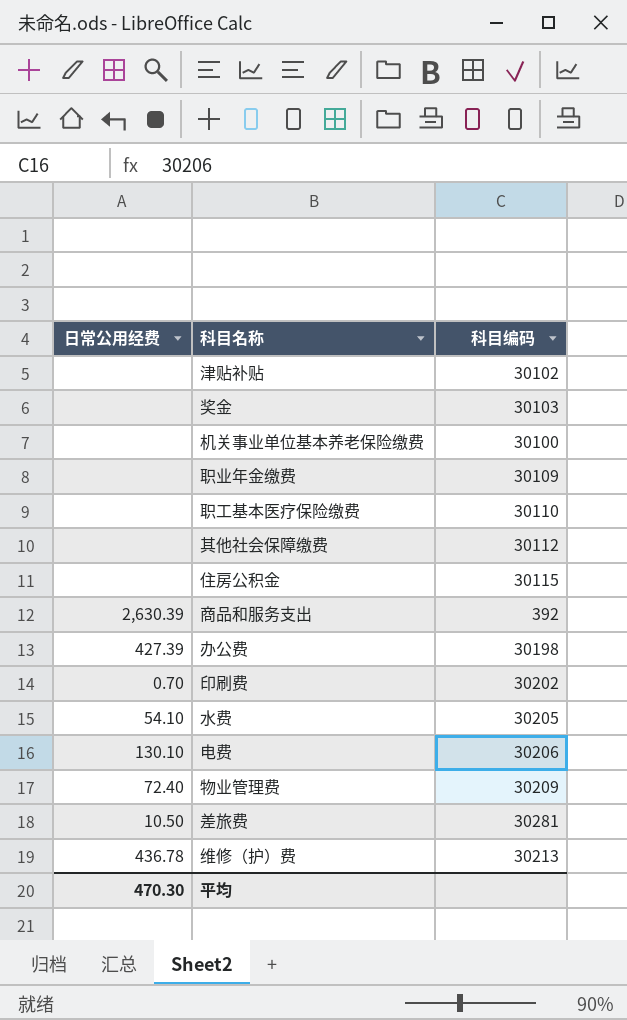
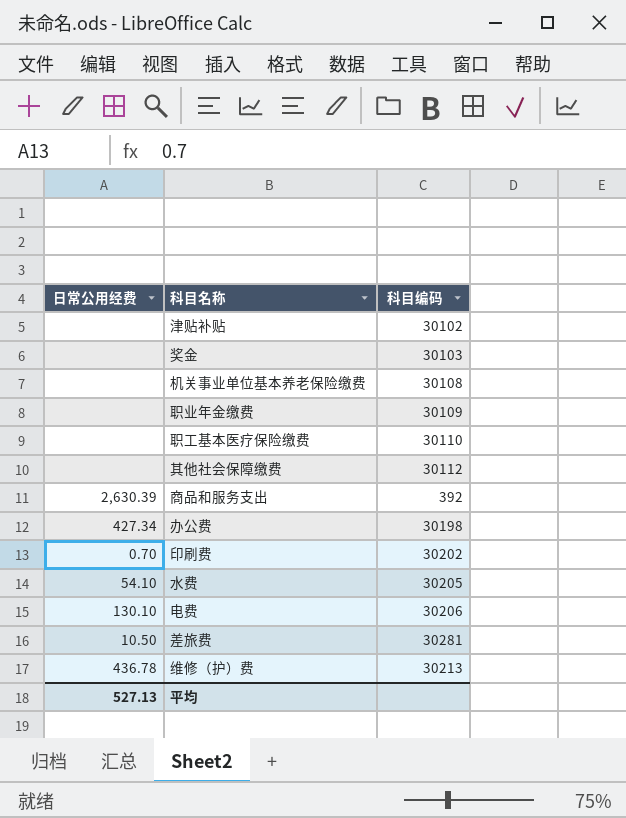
row 住房公积金: none | 30115 -> none
row 物业管理费: 72.40 | 30209 -> none
机关事业单位基本养老保险缴费 | 科目编码: 30100 -> 30108
办公费 | 日常公用经费: 427.39 -> 427.34
平均 | 日常公用经费: 470.30 -> 527.13

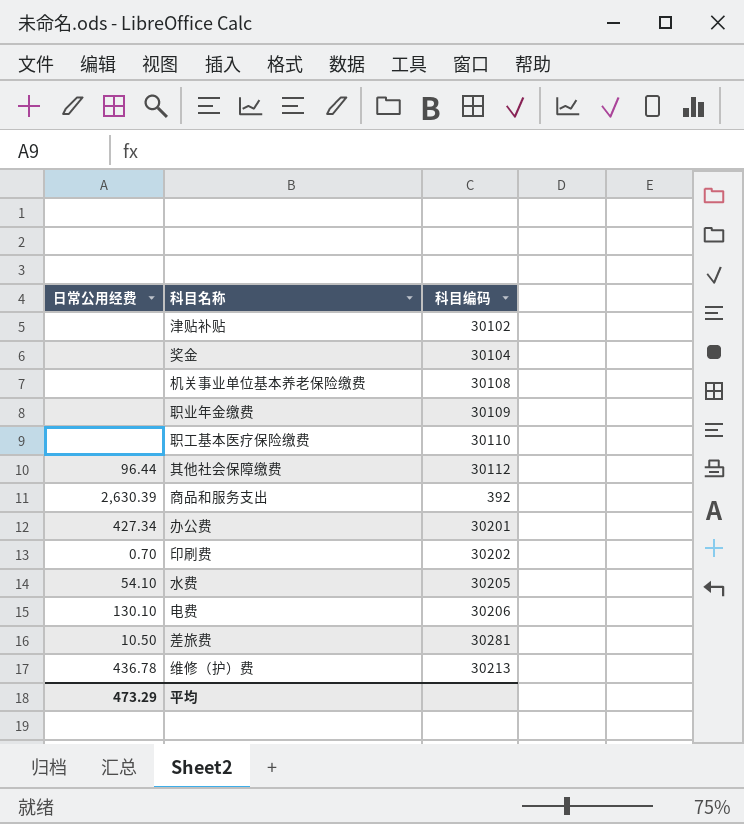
奖金 | 科目编码: 30103 -> 30104
其他社会保障缴费 | 日常公用经费: none -> 96.44
办公费 | 科目编码: 30198 -> 30201
平均 | 日常公用经费: 527.13 -> 473.29

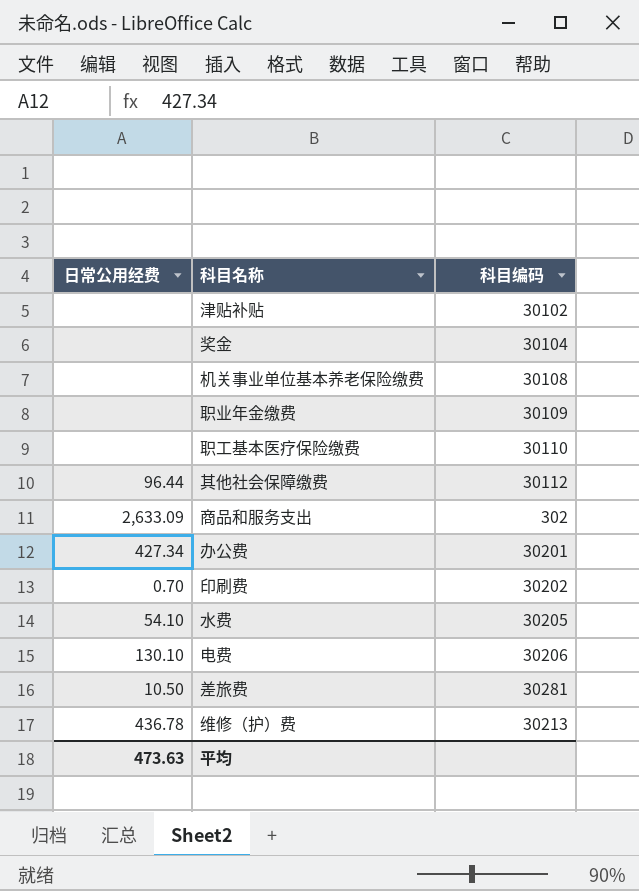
商品和服务支出 | 日常公用经费: 2,630.39 -> 2,633.09
商品和服务支出 | 科目编码: 392 -> 302
平均 | 日常公用经费: 473.29 -> 473.63

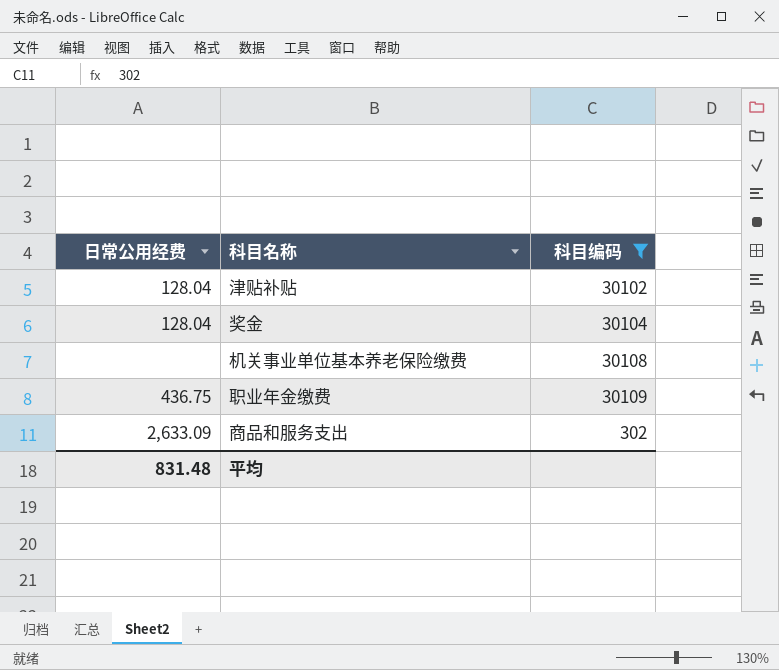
filter: none -> 科目编码 <= 30109
津贴补贴 | 日常公用经费: none -> 128.04
奖金 | 日常公用经费: none -> 128.04
职业年金缴费 | 日常公用经费: none -> 436.75
平均 | 日常公用经费: 473.63 -> 831.48

